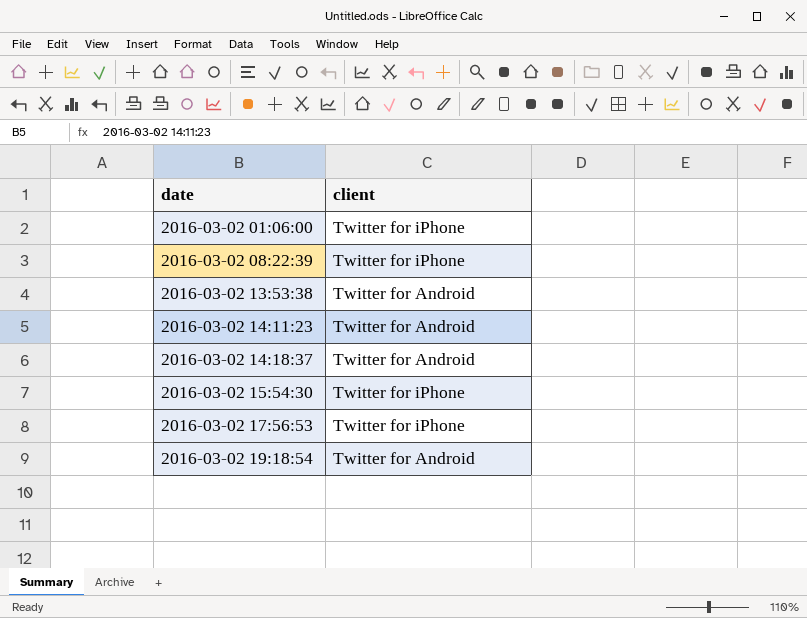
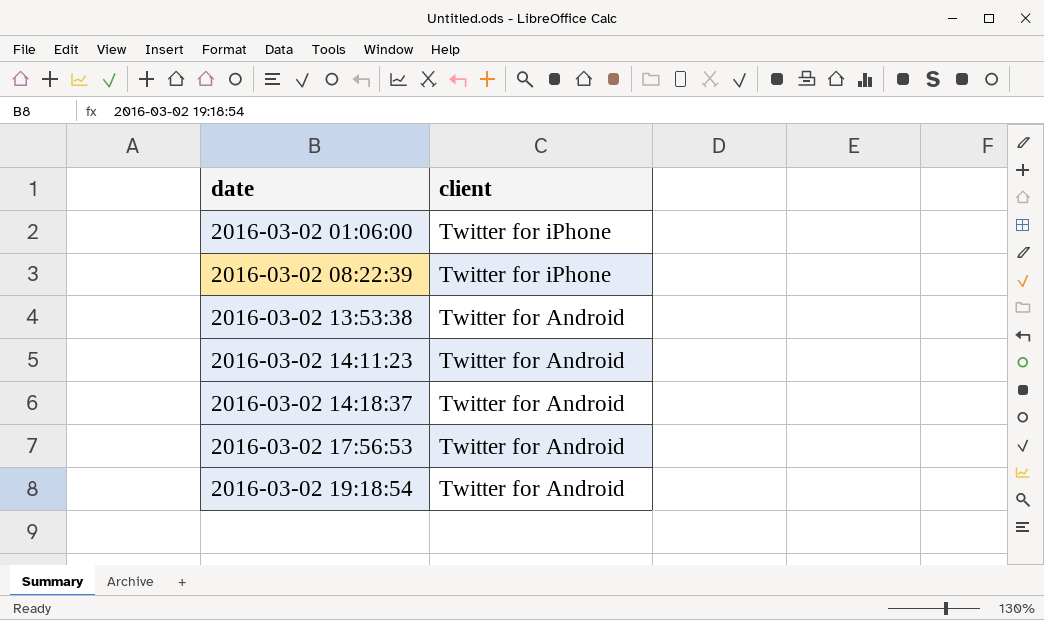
row 2016-03-02 15:54:30: Twitter for iPhone -> none
2016-03-02 17:56:53 | client: Twitter for iPhone -> Twitter for Android

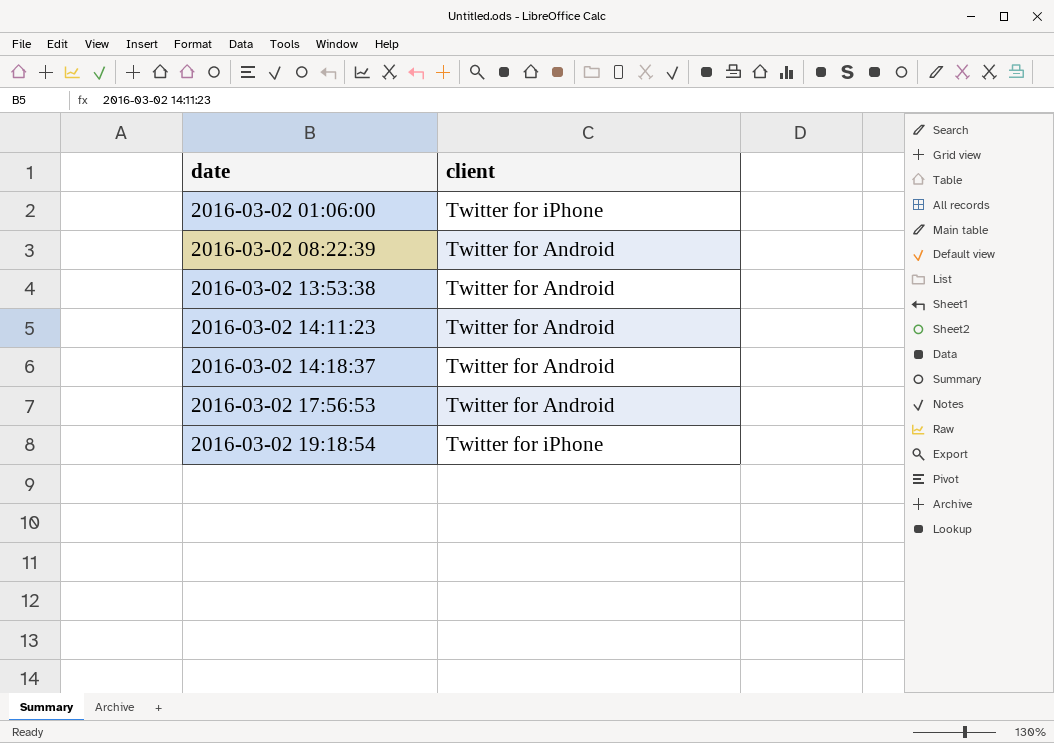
2016-03-02 08:22:39 | client: Twitter for iPhone -> Twitter for Android
2016-03-02 19:18:54 | client: Twitter for Android -> Twitter for iPhone

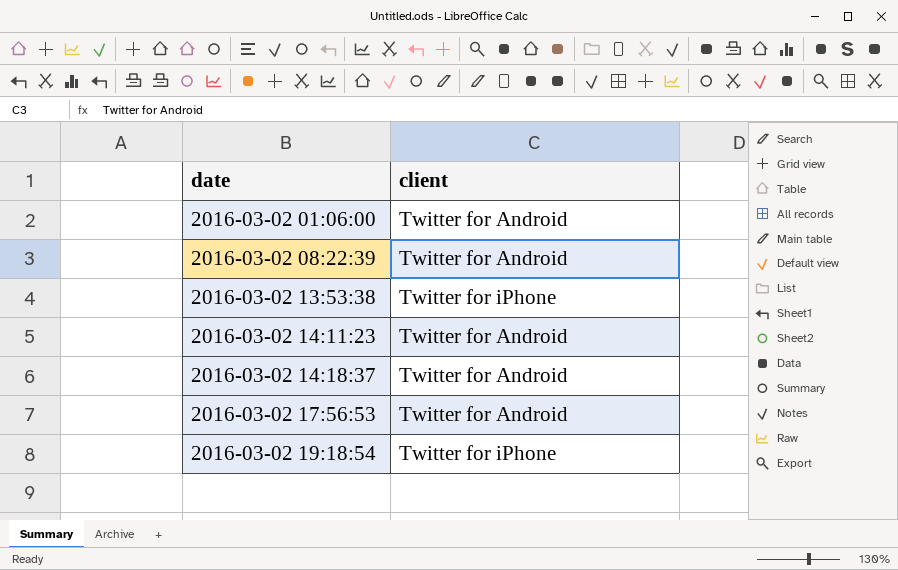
2016-03-02 01:06:00 | client: Twitter for iPhone -> Twitter for Android
2016-03-02 13:53:38 | client: Twitter for Android -> Twitter for iPhone

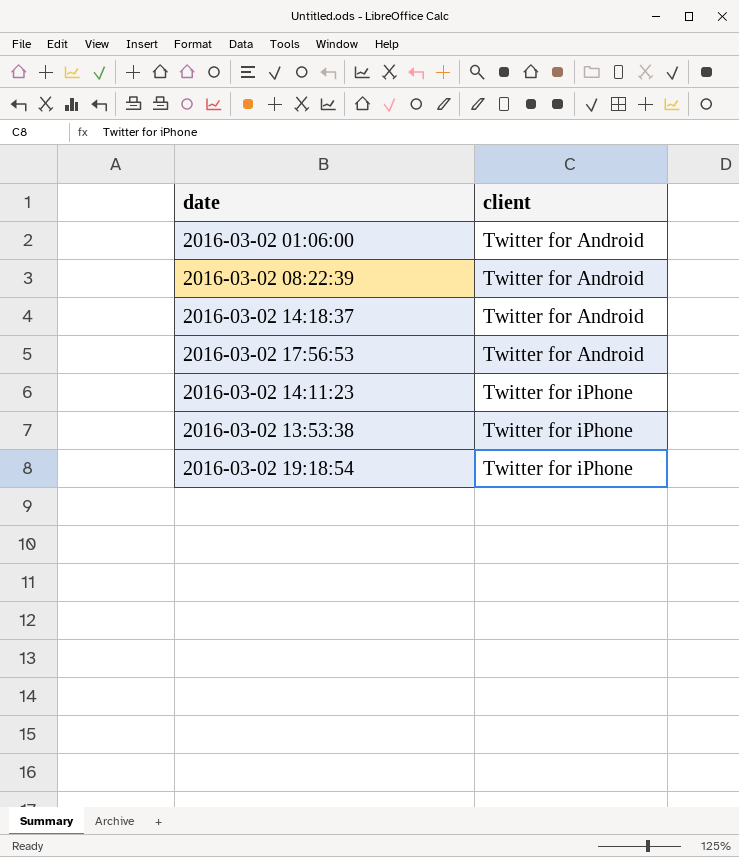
row order: date ascending -> client ascending
2016-03-02 14:11:23 | client: Twitter for Android -> Twitter for iPhone

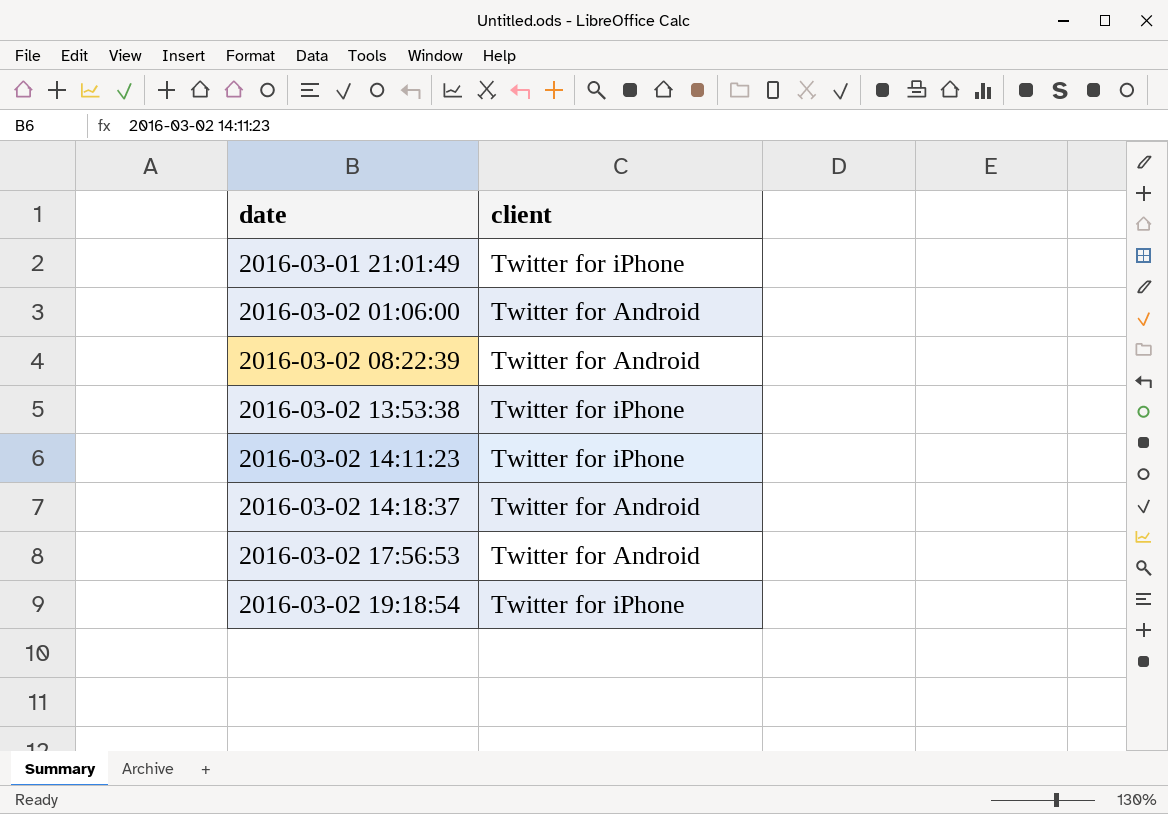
row order: client ascending -> date ascending
row 2016-03-01 21:01:49: none -> Twitter for iPhone

